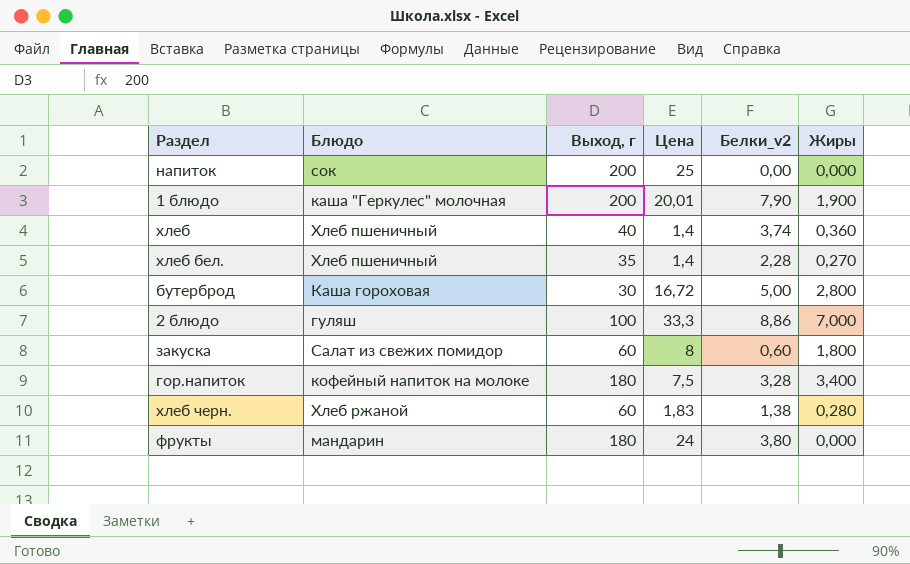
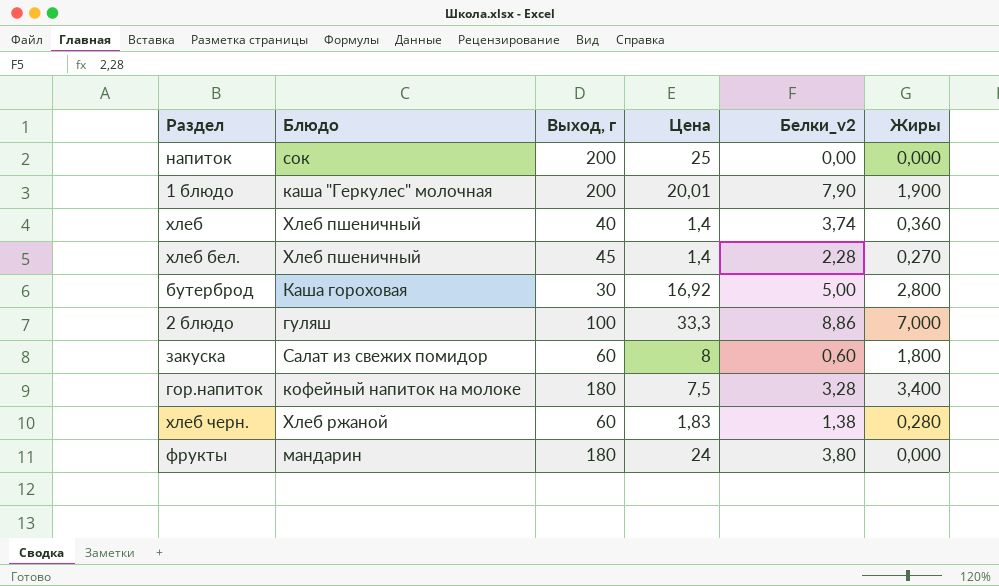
хлеб бел. | Выход, г: 35 -> 45
бутерброд | Цена: 16,72 -> 16,92

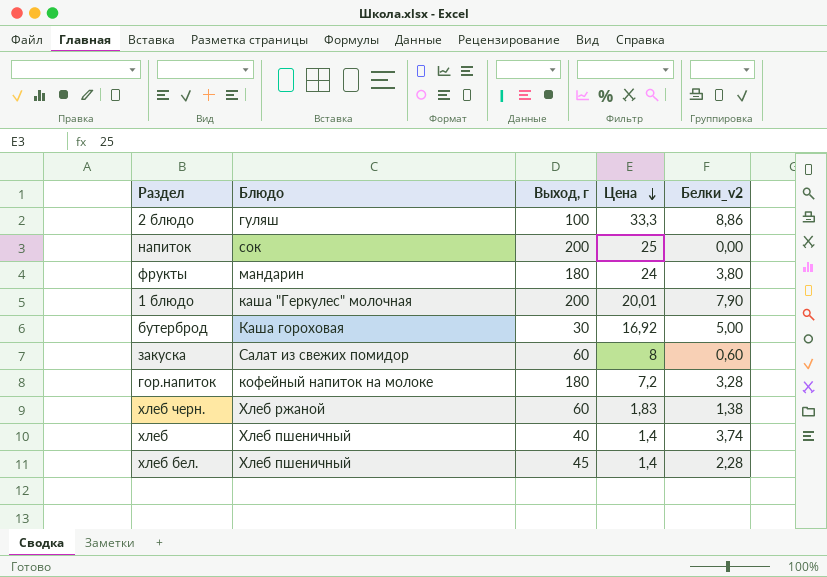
row order: none -> Цена descending
column Жиры | position: 6 -> none
гор.напиток | Цена: 7,5 -> 7,2

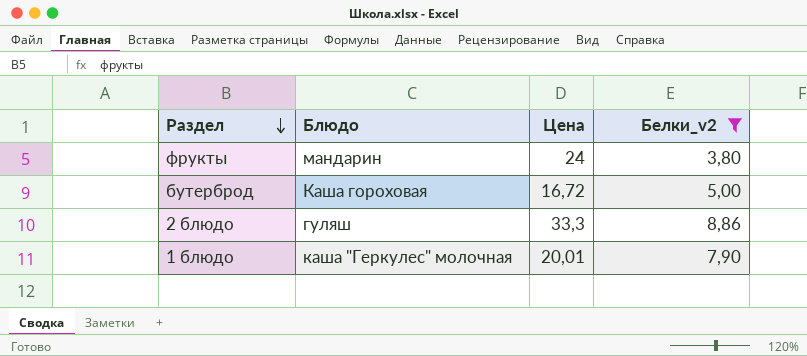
filter: none -> Белки_v2 >= 3,80
row order: Цена descending -> Раздел descending
column Выход, г | position: 3 -> none
бутерброд | Цена: 16,92 -> 16,72

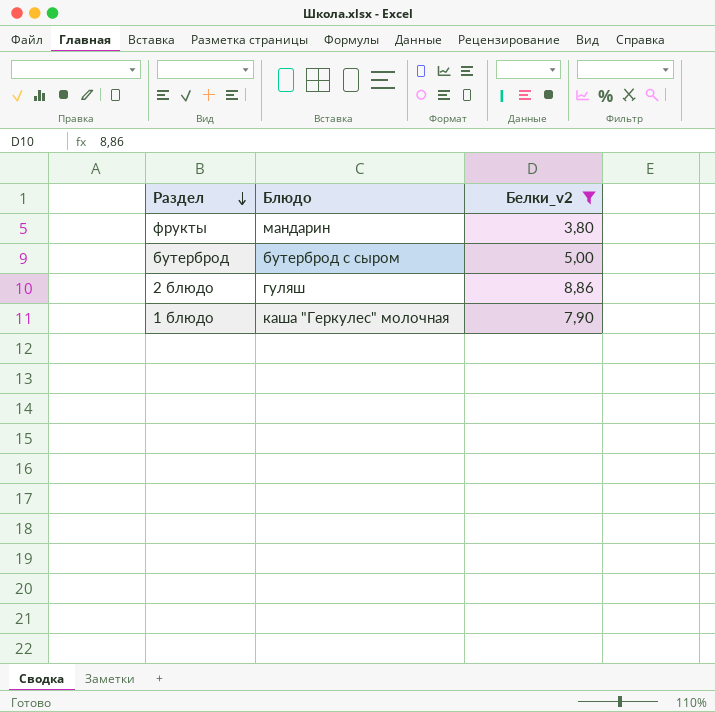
column Цена | position: 3 -> none
бутерброд | Блюдо: Каша гороховая -> бутерброд с сыром

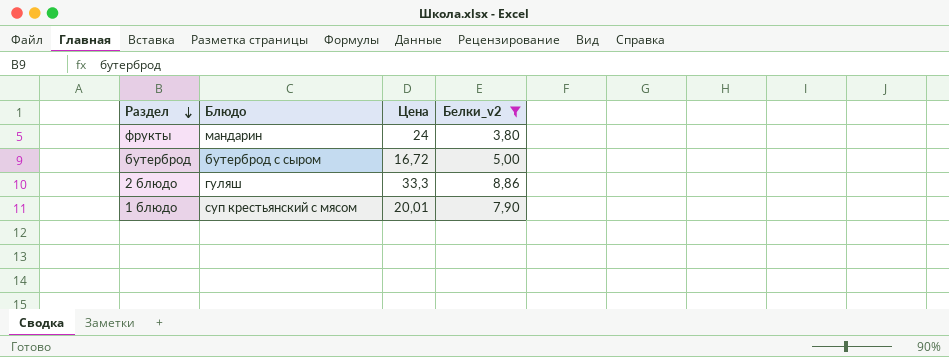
column Цена | position: none -> 3
1 блюдо | Блюдо: каша "Геркулес" молочная -> суп крестьянский с мясом

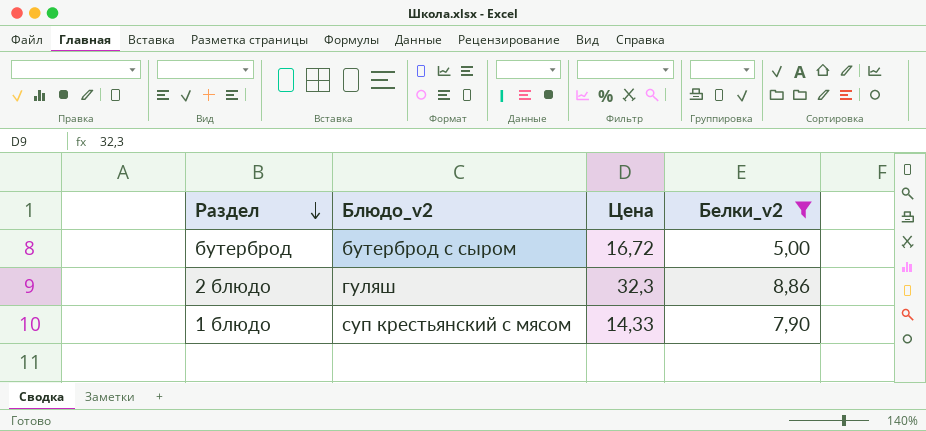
column name: Блюдо -> Блюдо_v2
row фрукты: мандарин | 24 | 3,80 -> none
2 блюдо | Цена: 33,3 -> 32,3
1 блюдо | Цена: 20,01 -> 14,33

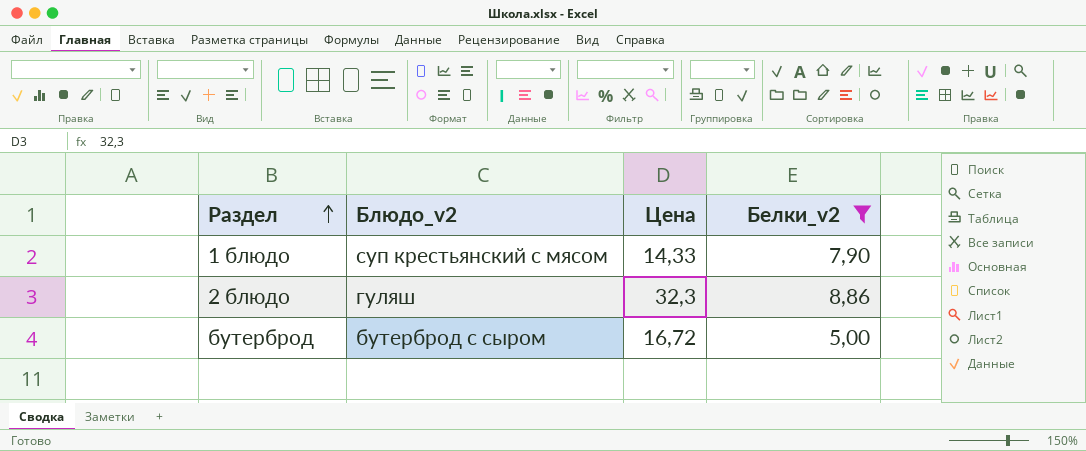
row order: Раздел descending -> Раздел ascending

